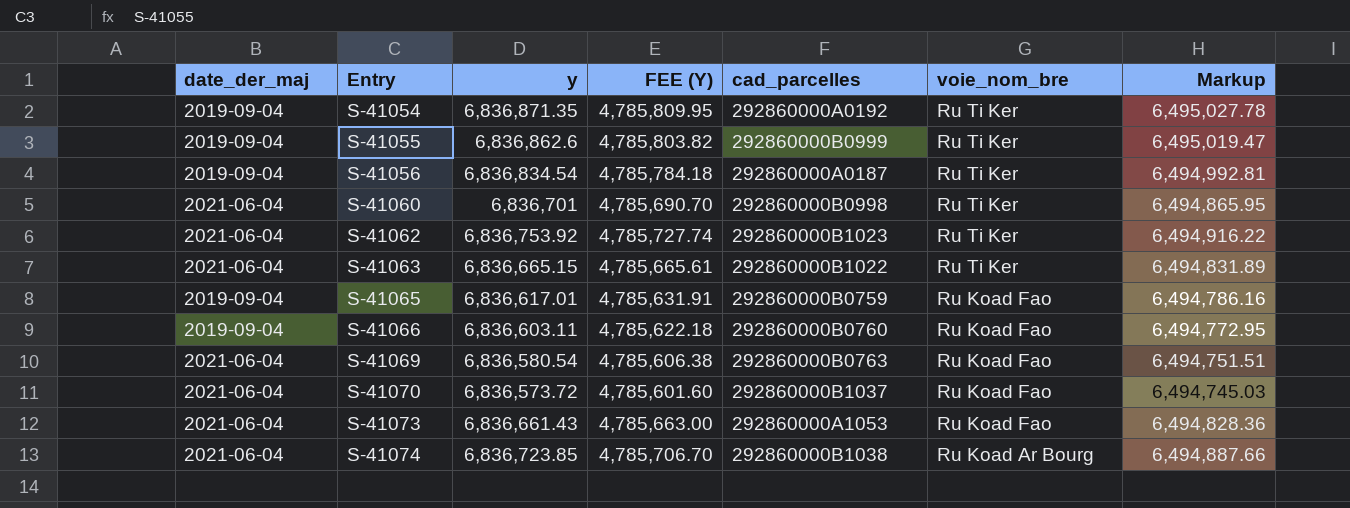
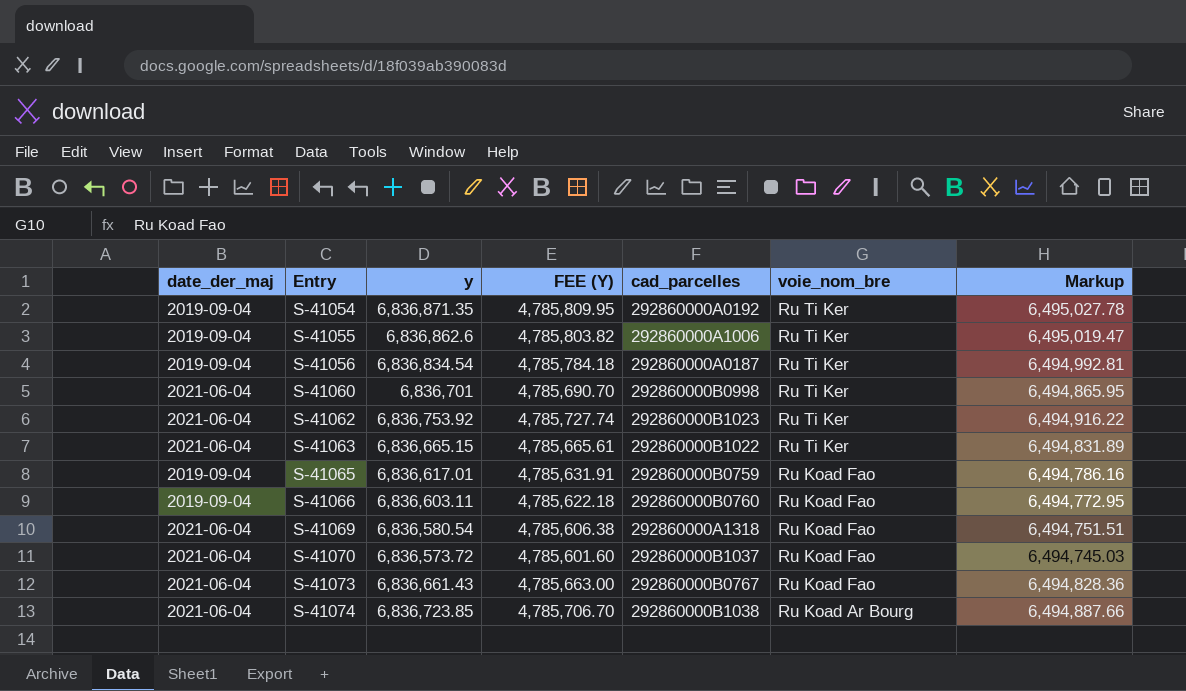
S-41055 | cad_parcelles: 292860000B0999 -> 292860000A1006
S-41069 | cad_parcelles: 292860000B0763 -> 292860000A1318
S-41073 | cad_parcelles: 292860000A1053 -> 292860000B0767

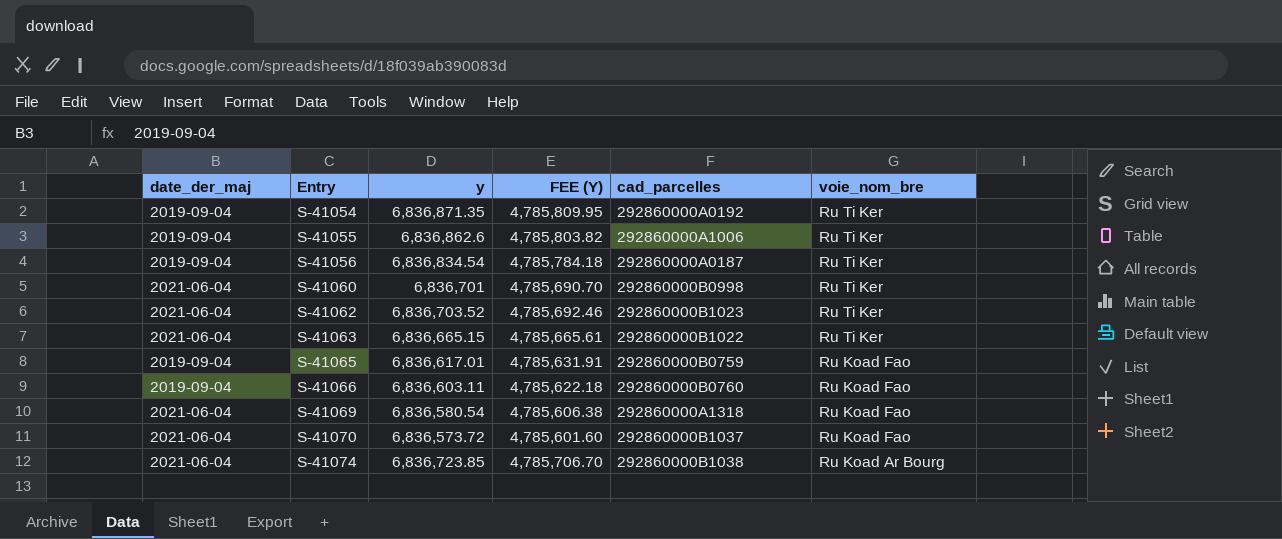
column Markup | formula: [y] * 0.95 -> none
row S-41073: 2021-06-04 | 6,836,661.43 | 4,785,663.00 | 292860000B0767 | Ru Koad Fao | 6,494,828.36 -> none
S-41062 | y: 6,836,753.92 -> 6,836,703.52
S-41062 | FEE (Y): 4,785,727.74 -> 4,785,692.46

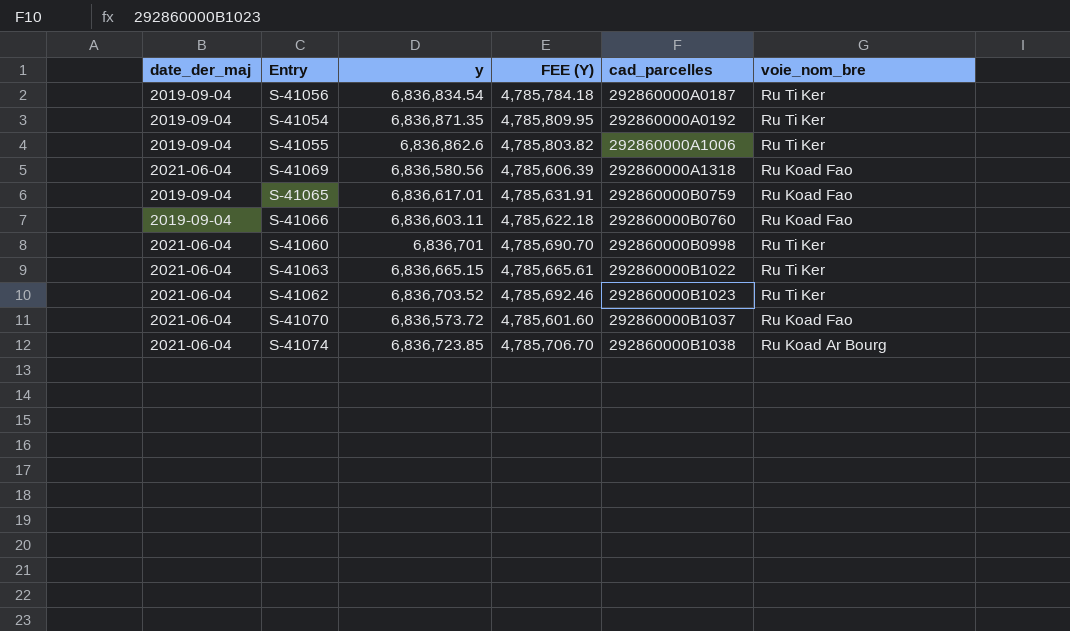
row order: Entry ascending -> cad_parcelles ascending
S-41069 | y: 6,836,580.54 -> 6,836,580.56
S-41069 | FEE (Y): 4,785,606.38 -> 4,785,606.39

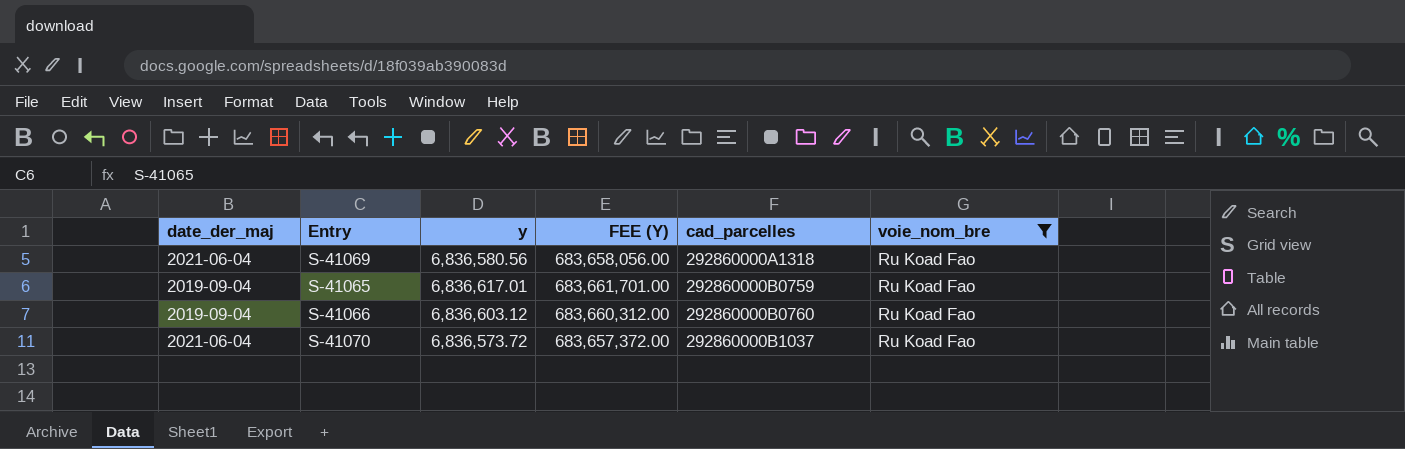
filter: none -> voie_nom_bre = Ru Koad Fao
column FEE (Y) | formula: [y] * 0.7 -> [y] * 100
S-41066 | y: 6,836,603.11 -> 6,836,603.12

